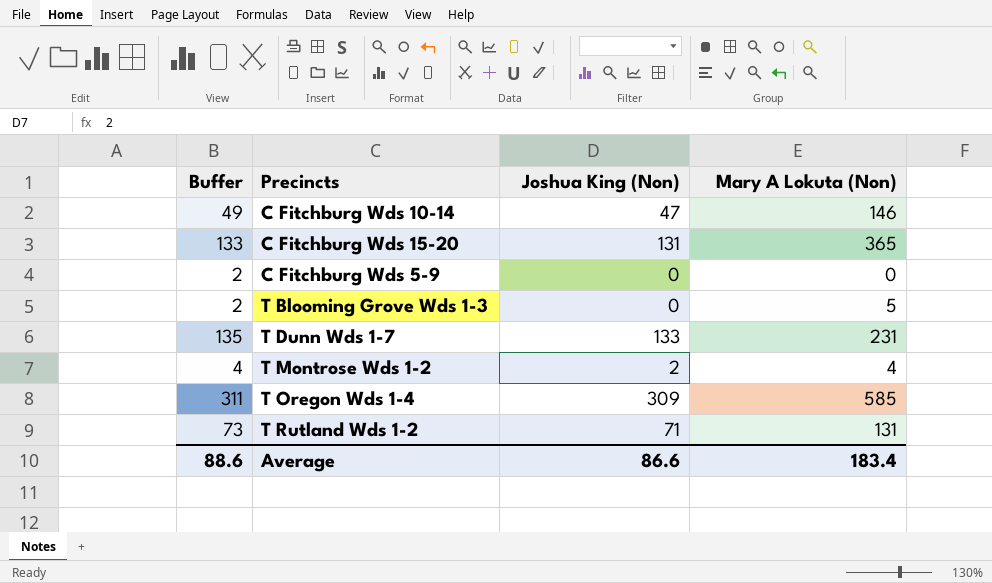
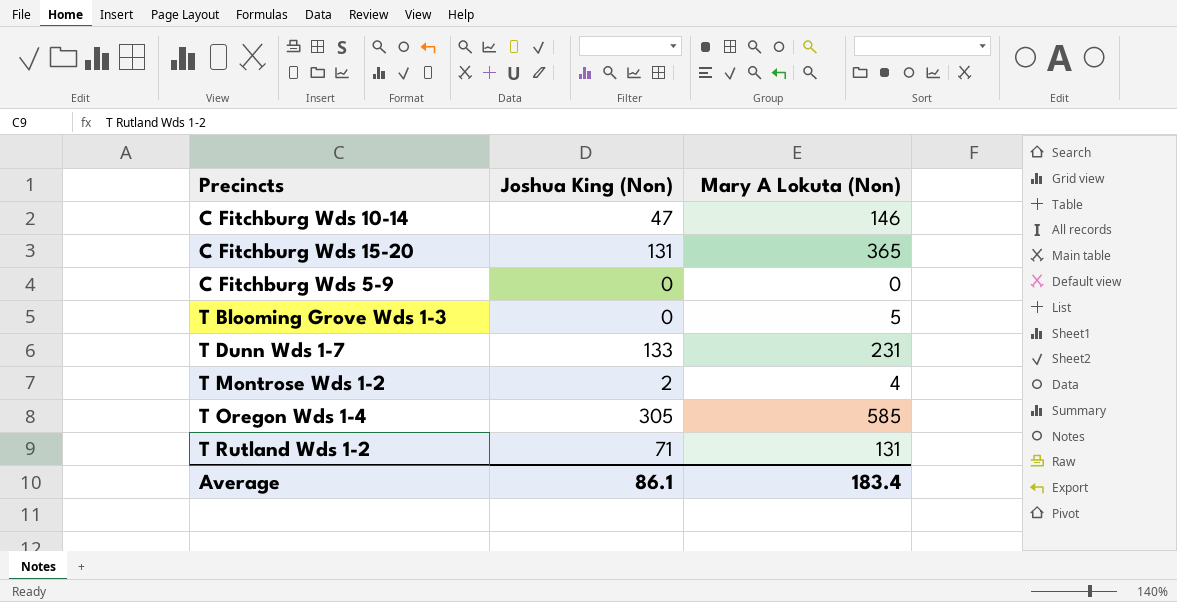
column Buffer | formula: [Joshua King (Non)] + 2 -> none
T Oregon Wds 1-4 | Joshua King (Non): 309 -> 305
Average | Joshua King (Non): 86.6 -> 86.1

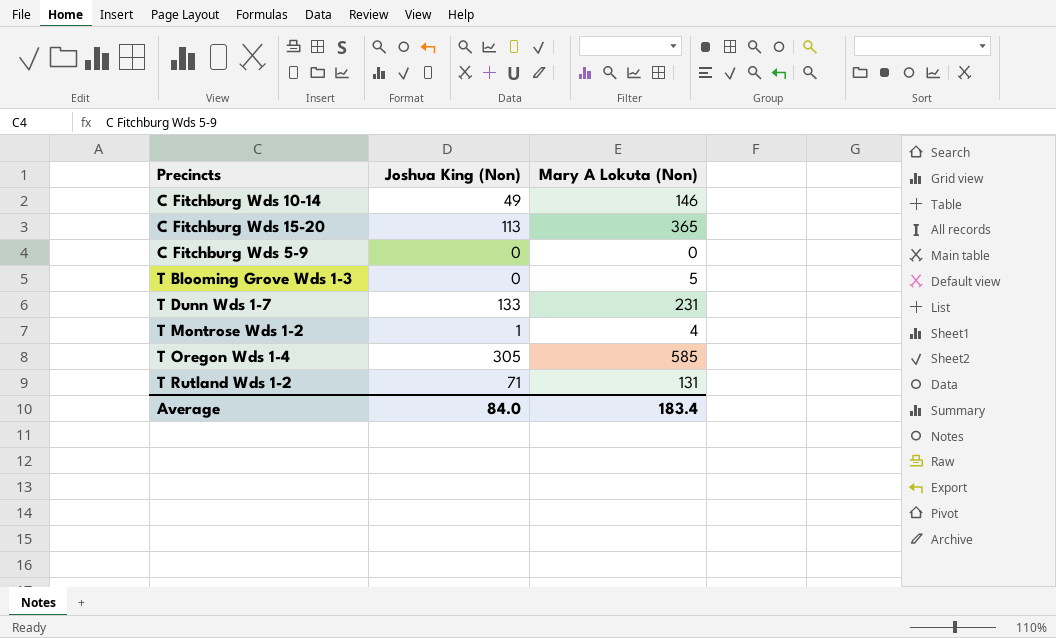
C Fitchburg Wds 10-14 | Joshua King (Non): 47 -> 49
C Fitchburg Wds 15-20 | Joshua King (Non): 131 -> 113
T Montrose Wds 1-2 | Joshua King (Non): 2 -> 1
Average | Joshua King (Non): 86.1 -> 84.0

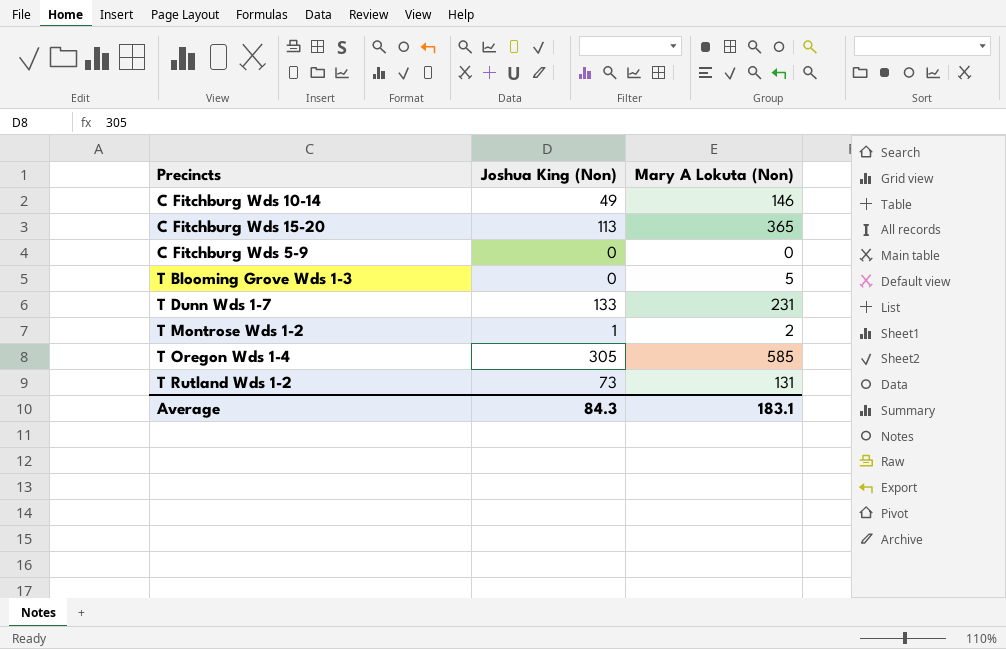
T Montrose Wds 1-2 | Mary A Lokuta (Non): 4 -> 2
T Rutland Wds 1-2 | Joshua King (Non): 71 -> 73
Average | Joshua King (Non): 84.0 -> 84.3
Average | Mary A Lokuta (Non): 183.4 -> 183.1

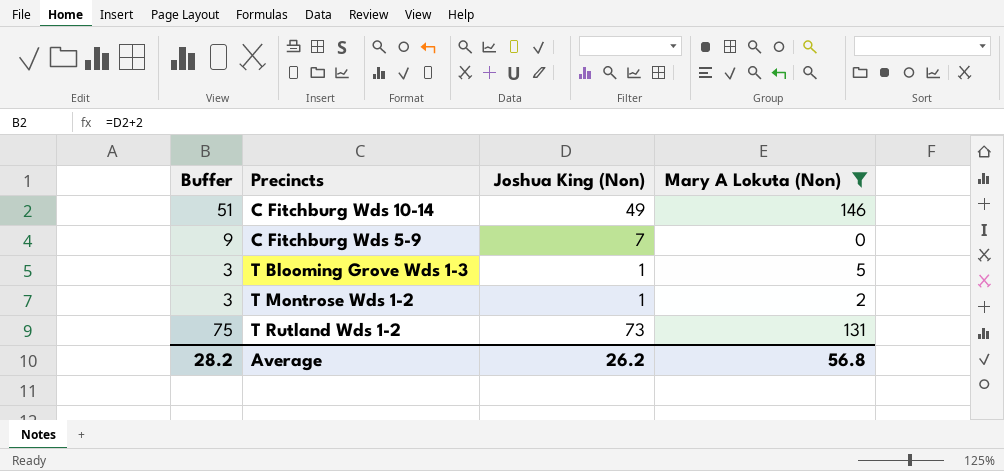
filter: none -> Mary A Lokuta (Non) <= 146
column Buffer | formula: none -> [Joshua King (Non)] + 2
C Fitchburg Wds 5-9 | Joshua King (Non): 0 -> 7
T Blooming Grove Wds 1-3 | Joshua King (Non): 0 -> 1
Average | Joshua King (Non): 84.3 -> 26.2
Average | Mary A Lokuta (Non): 183.1 -> 56.8

